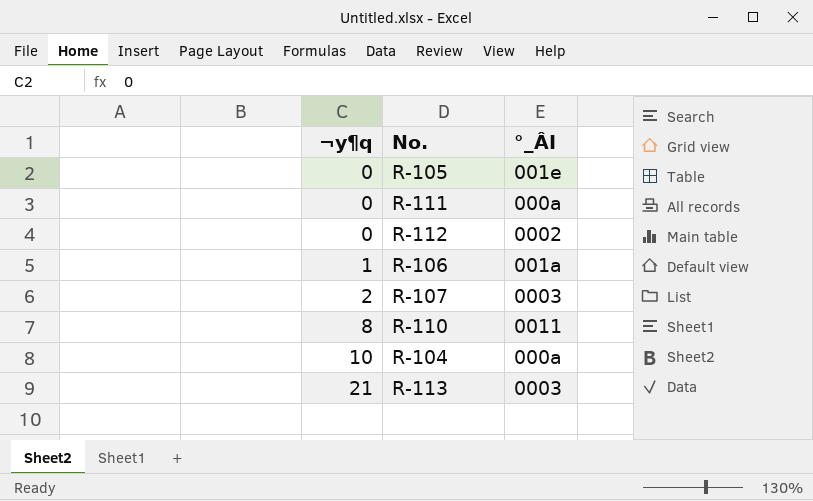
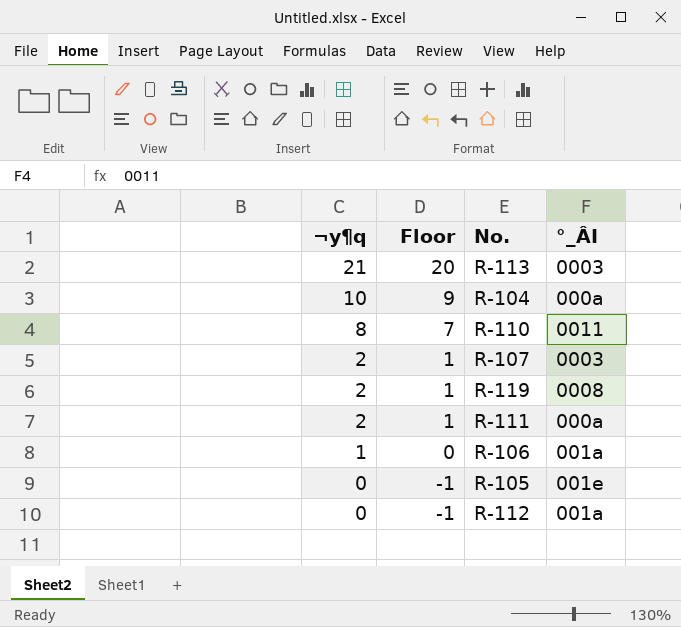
row order: ¬y¶q ascending -> ¬y¶q descending
column Floor | formula: none -> [¬y¶q] - 1
row R-119: none -> 2 | 1 | 0008
R-111 | ¬y¶q: 0 -> 2
R-112 | °_ÂI: 0002 -> 001a

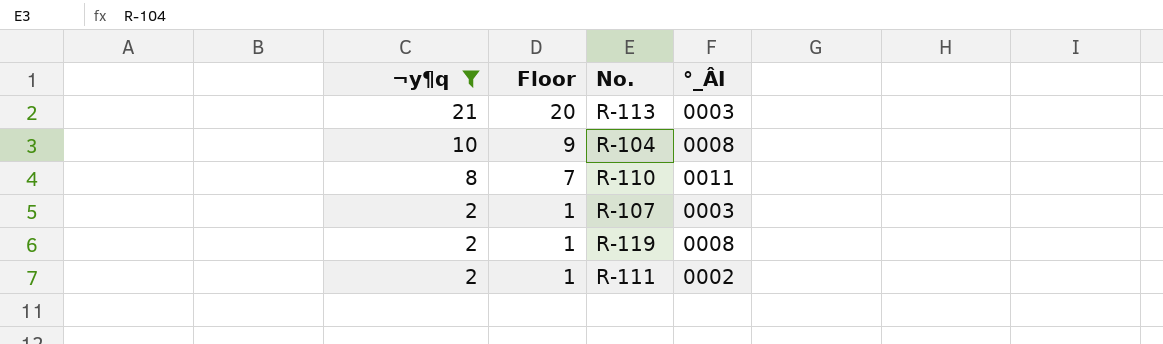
filter: none -> ¬y¶q >= 2
R-104 | °_ÂI: 000a -> 0008
R-111 | °_ÂI: 000a -> 0002

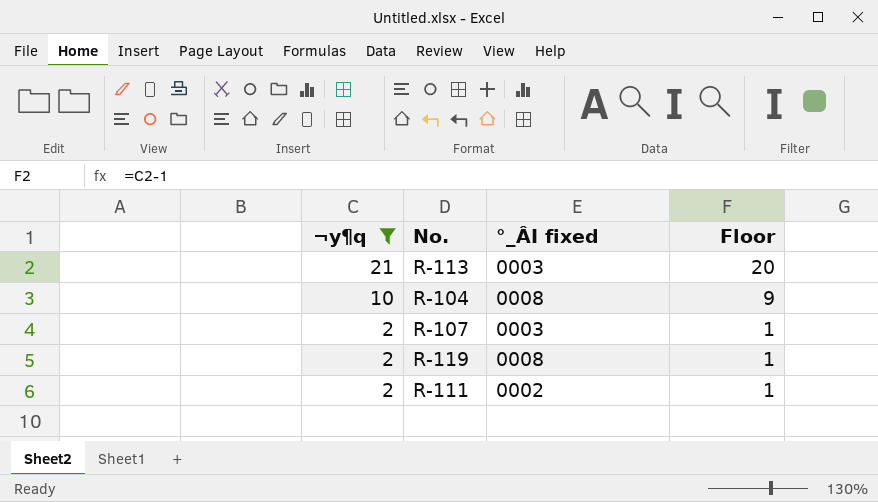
column name: °_ÂI -> °_ÂI fixed
column Floor | position: 2 -> 4
row R-110: 8 | 7 | 0011 -> none

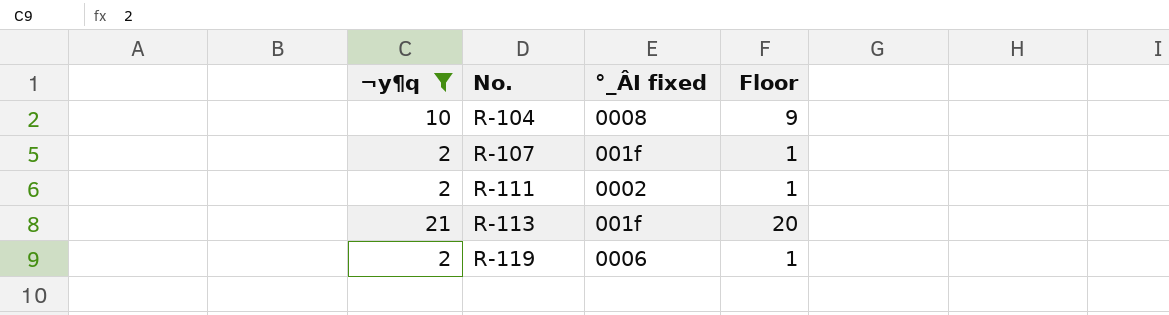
row order: ¬y¶q descending -> No. ascending
R-107 | °_ÂI fixed: 0003 -> 001f
R-113 | °_ÂI fixed: 0003 -> 001f
R-119 | °_ÂI fixed: 0008 -> 0006

